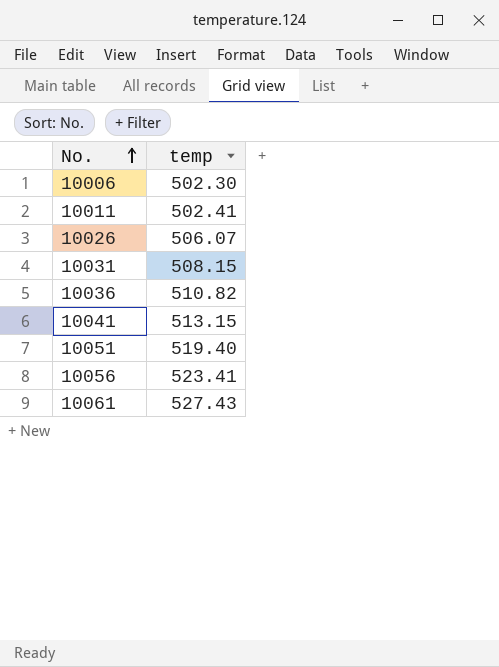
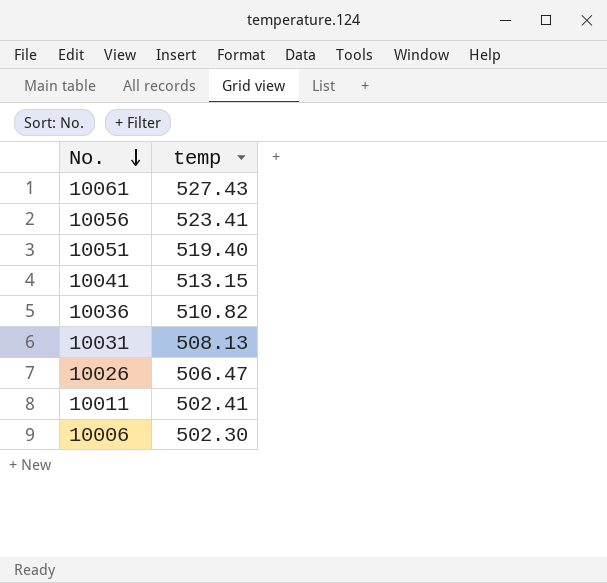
row order: No. ascending -> No. descending
10031 | temp: 508.15 -> 508.13
10026 | temp: 506.07 -> 506.47

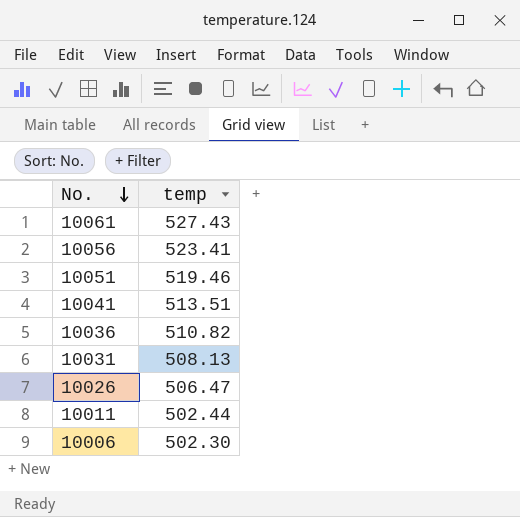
10051 | temp: 519.40 -> 519.46
10041 | temp: 513.15 -> 513.51
10011 | temp: 502.41 -> 502.44

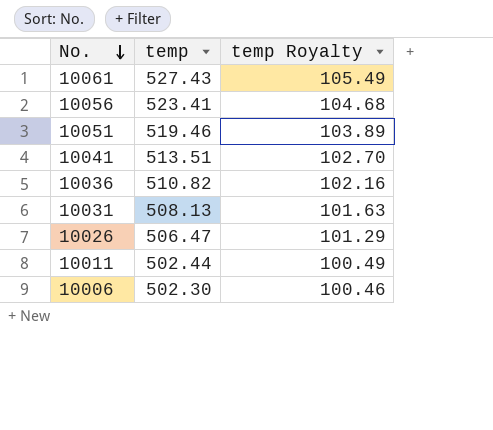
column temp Royalty | formula: none -> [temp] * 0.2

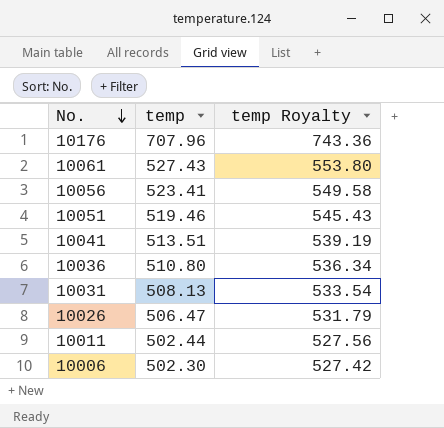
column temp Royalty | formula: [temp] * 0.2 -> [temp] * 1.05
row 10176: none -> 707.96 | 743.36
10036 | temp: 510.82 -> 510.80

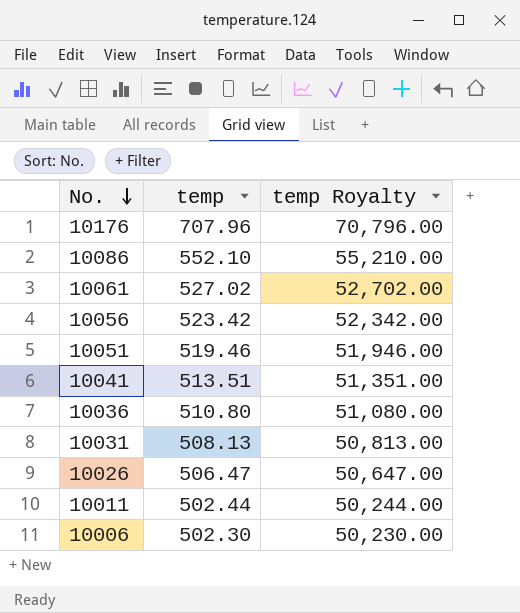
column temp Royalty | formula: [temp] * 1.05 -> [temp] * 100
row 10086: none -> 552.10 | 55,210.00
10061 | temp: 527.43 -> 527.02
10056 | temp: 523.41 -> 523.42

